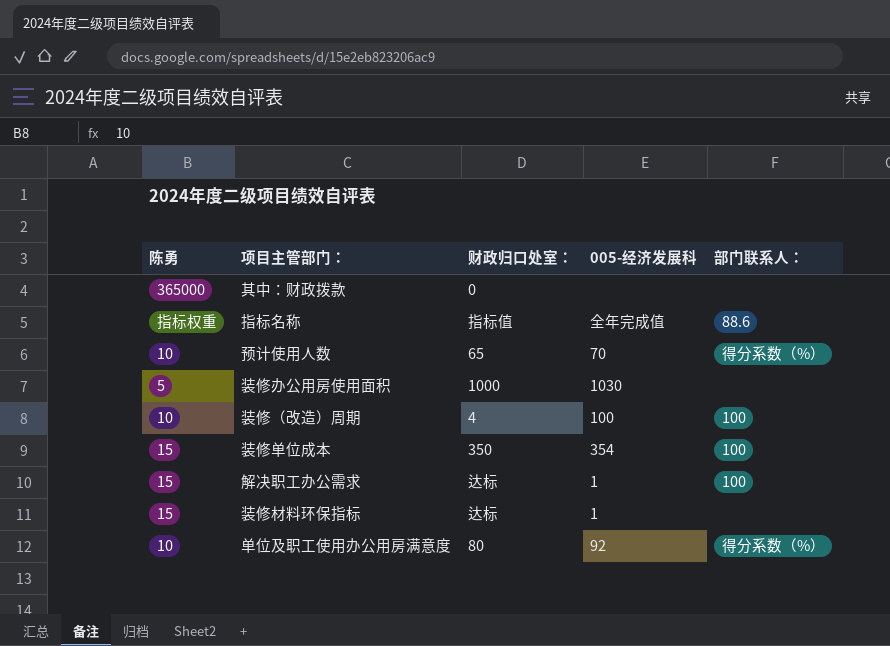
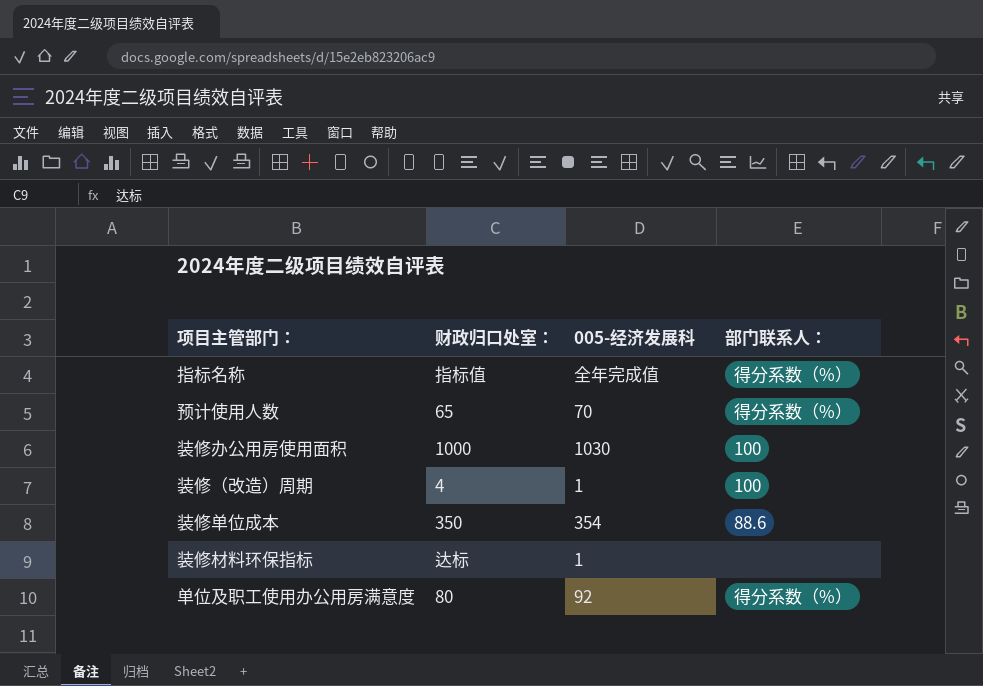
column 陈勇 | position: 1 -> none
row 其中：财政拨款: 365000 | 0 | none | none -> none
row 解决职工办公需求: 15 | 达标 | 1 | 100 -> none
指标名称 | 部门联系人：: 88.6 -> 得分系数（%）
装修办公用房使用面积 | 部门联系人：: none -> 100
装修（改造）周期 | 005-经济发展科: 100 -> 1
装修单位成本 | 部门联系人：: 100 -> 88.6

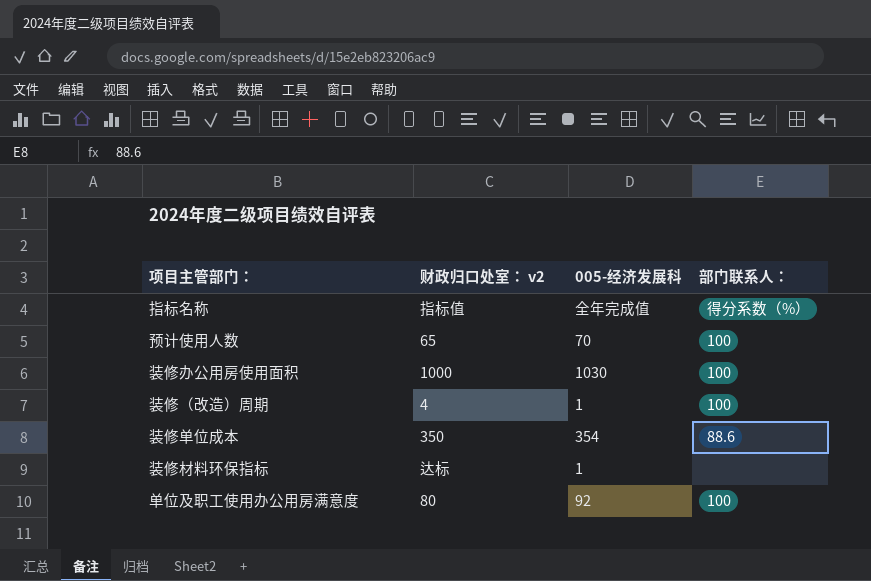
column name: 财政归口处室： -> 财政归口处室： v2
预计使用人数 | 部门联系人：: 得分系数（%） -> 100
单位及职工使用办公用房满意度 | 部门联系人：: 得分系数（%） -> 100

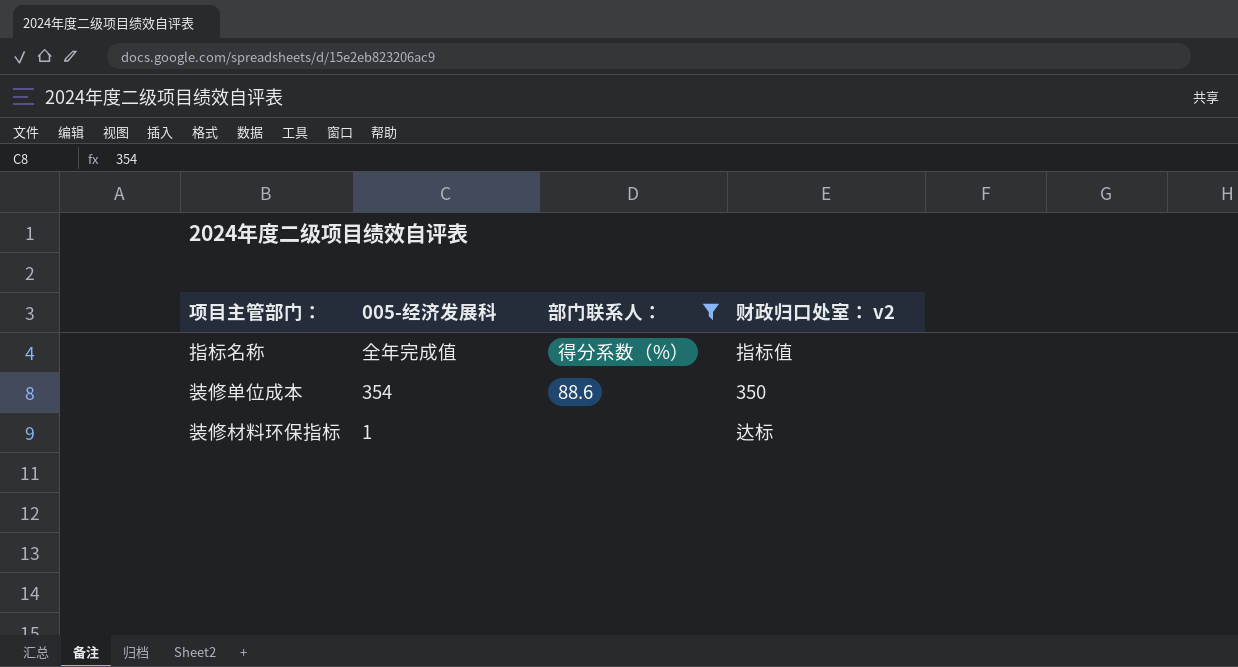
filter: none -> 部门联系人： != 100
column 财政归口处室： v2 | position: 2 -> 4

